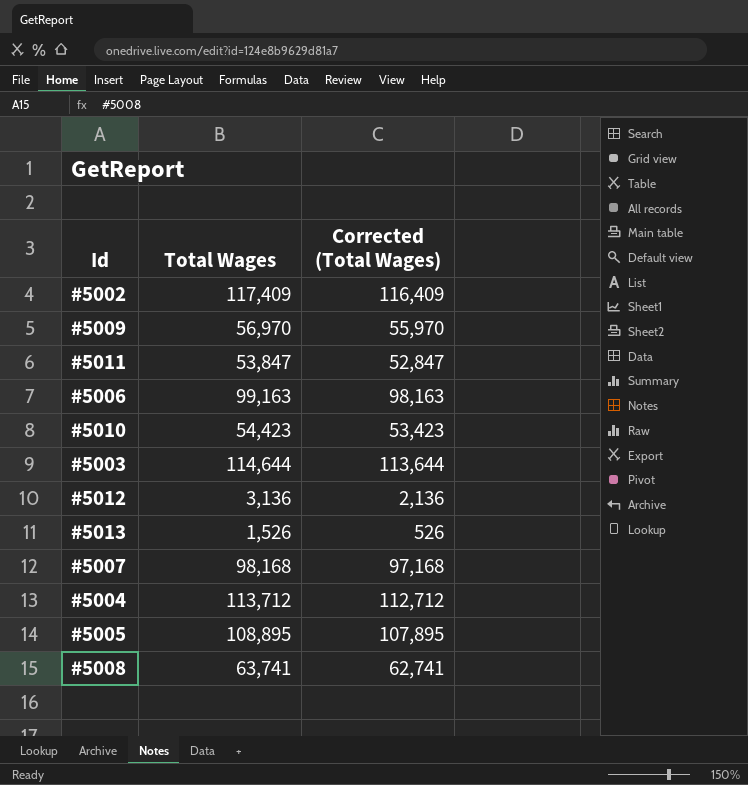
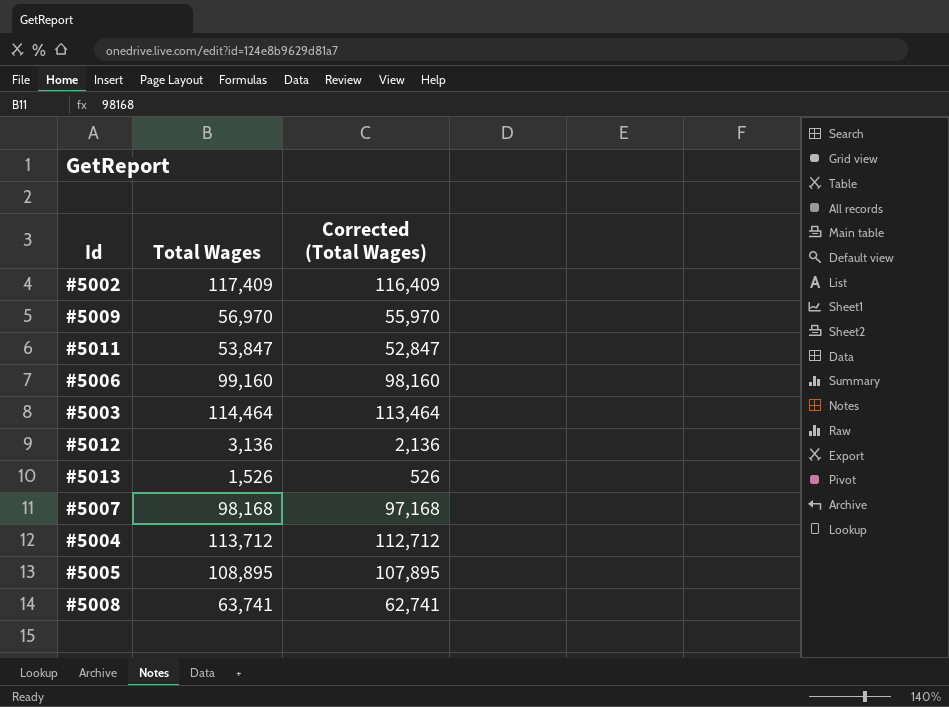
row #5010: 54,423 | 53,423 -> none
#5006 | Total Wages: 99,163 -> 99,160
#5006 | Corrected (Total Wages): 98,163 -> 98,160
#5003 | Total Wages: 114,644 -> 114,464
#5003 | Corrected (Total Wages): 113,644 -> 113,464

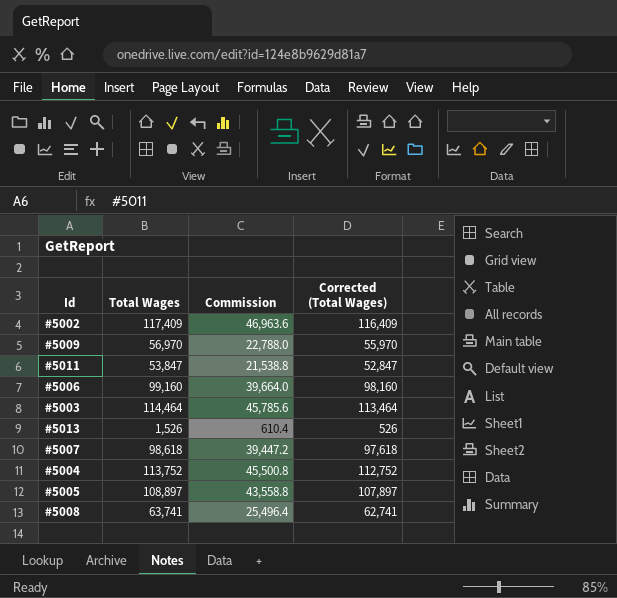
column Commission | formula: none -> [Total Wages] * 0.4
row #5012: 3,136 | 2,136 -> none
#5007 | Total Wages: 98,168 -> 98,618
#5007 | Corrected (Total Wages): 97,168 -> 97,618
#5004 | Total Wages: 113,712 -> 113,752
#5004 | Corrected (Total Wages): 112,712 -> 112,752
#5005 | Total Wages: 108,895 -> 108,897
#5005 | Corrected (Total Wages): 107,895 -> 107,897

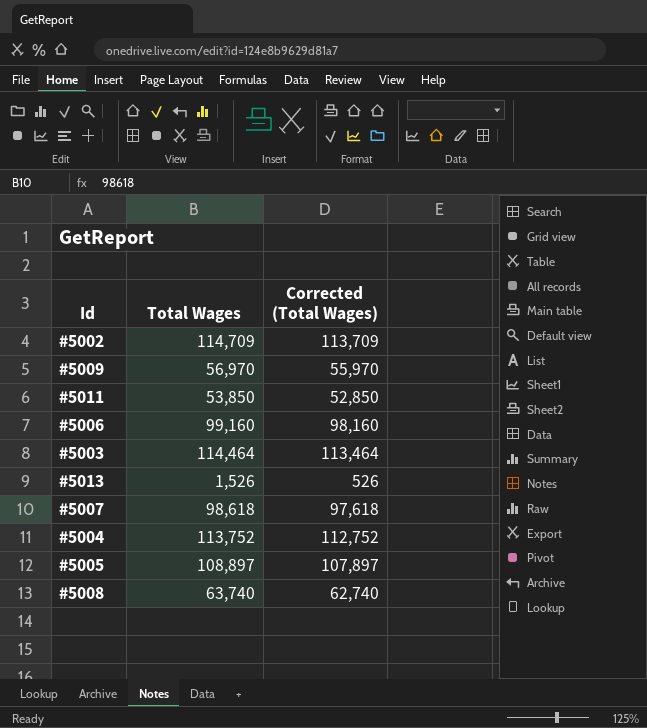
column Commission | formula: [Total Wages] * 0.4 -> none
#5002 | Total Wages: 117,409 -> 114,709
#5002 | Corrected (Total Wages): 116,409 -> 113,709
#5011 | Total Wages: 53,847 -> 53,850
#5011 | Corrected (Total Wages): 52,847 -> 52,850
#5008 | Total Wages: 63,741 -> 63,740
#5008 | Corrected (Total Wages): 62,741 -> 62,740

